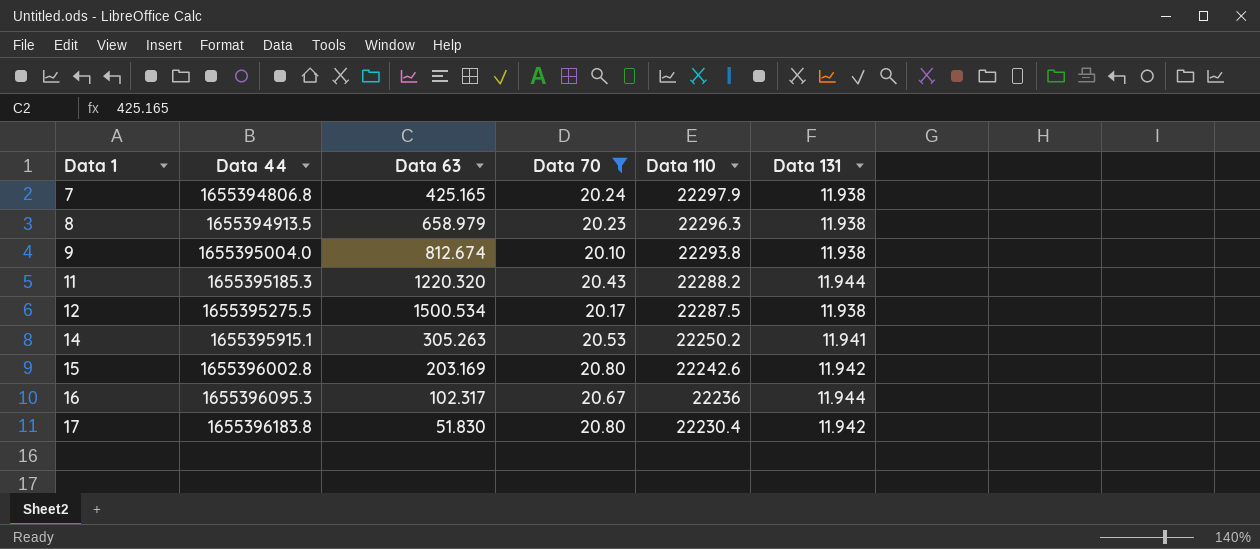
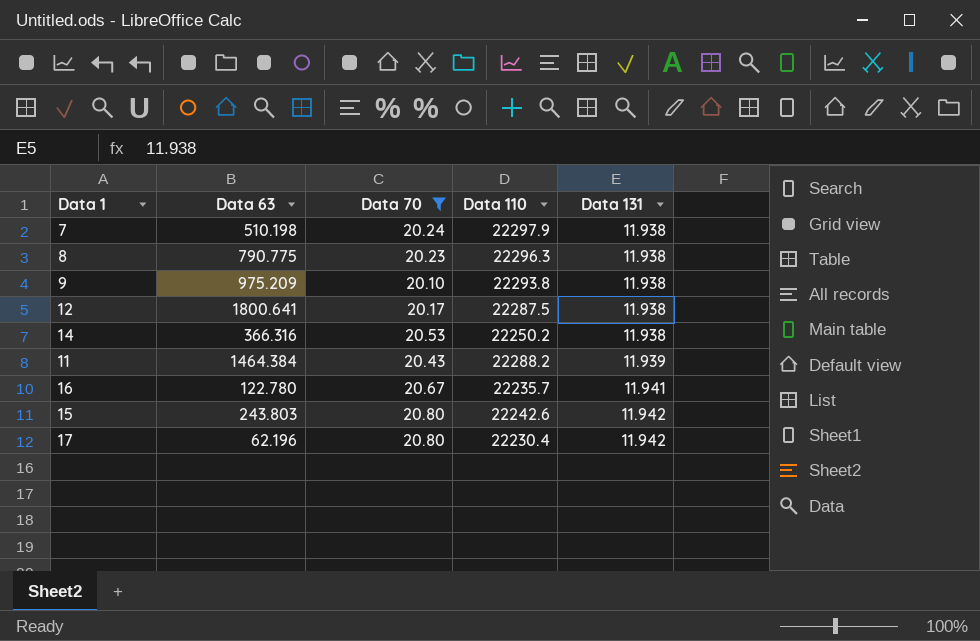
row order: Data 1 ascending -> Data 131 ascending
column Data 44 | position: 2 -> none
7 | Data 63: 425.165 -> 510.198
8 | Data 63: 658.979 -> 790.775
9 | Data 63: 812.674 -> 975.209
12 | Data 63: 1500.534 -> 1800.641
14 | Data 63: 305.263 -> 366.316
14 | Data 131: 11.941 -> 11.938
11 | Data 63: 1220.320 -> 1464.384
11 | Data 131: 11.944 -> 11.939
16 | Data 63: 102.317 -> 122.780
16 | Data 110: 22236 -> 22235.7
16 | Data 131: 11.944 -> 11.941
15 | Data 63: 203.169 -> 243.803
17 | Data 63: 51.830 -> 62.196

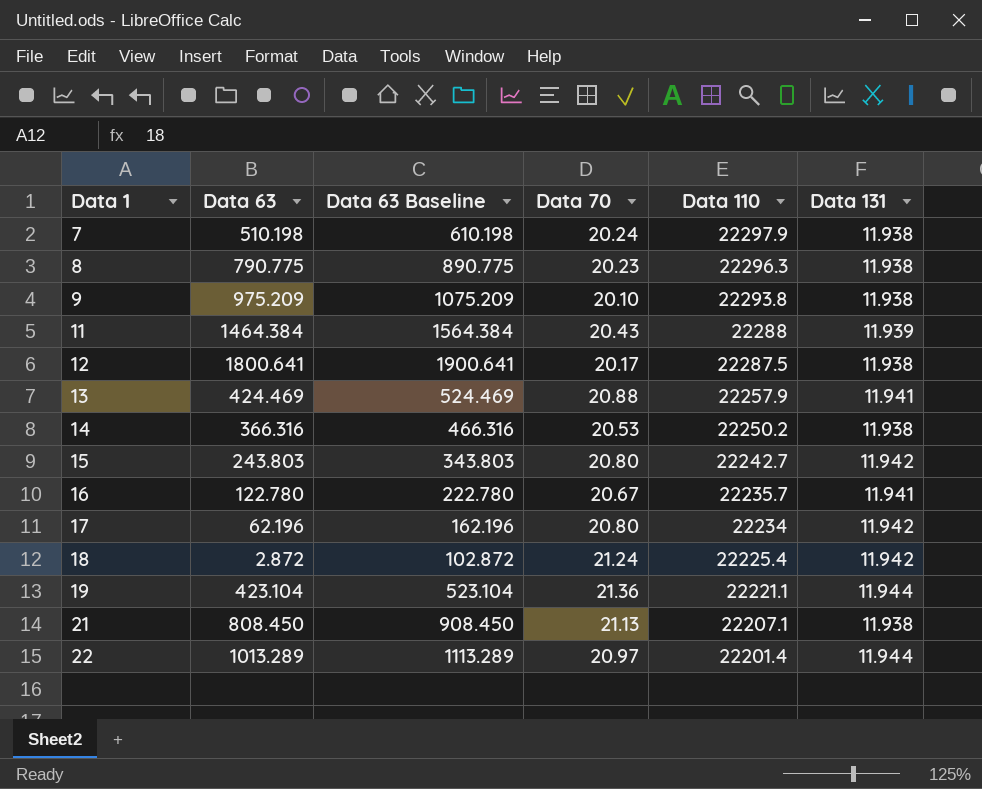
filter: Data 70 <= 20.80 -> none
row order: Data 131 ascending -> Data 1 ascending
column Data 63 Baseline | formula: none -> [Data 63] + 100
11 | Data 110: 22288.2 -> 22288
15 | Data 110: 22242.6 -> 22242.7
17 | Data 110: 22230.4 -> 22234

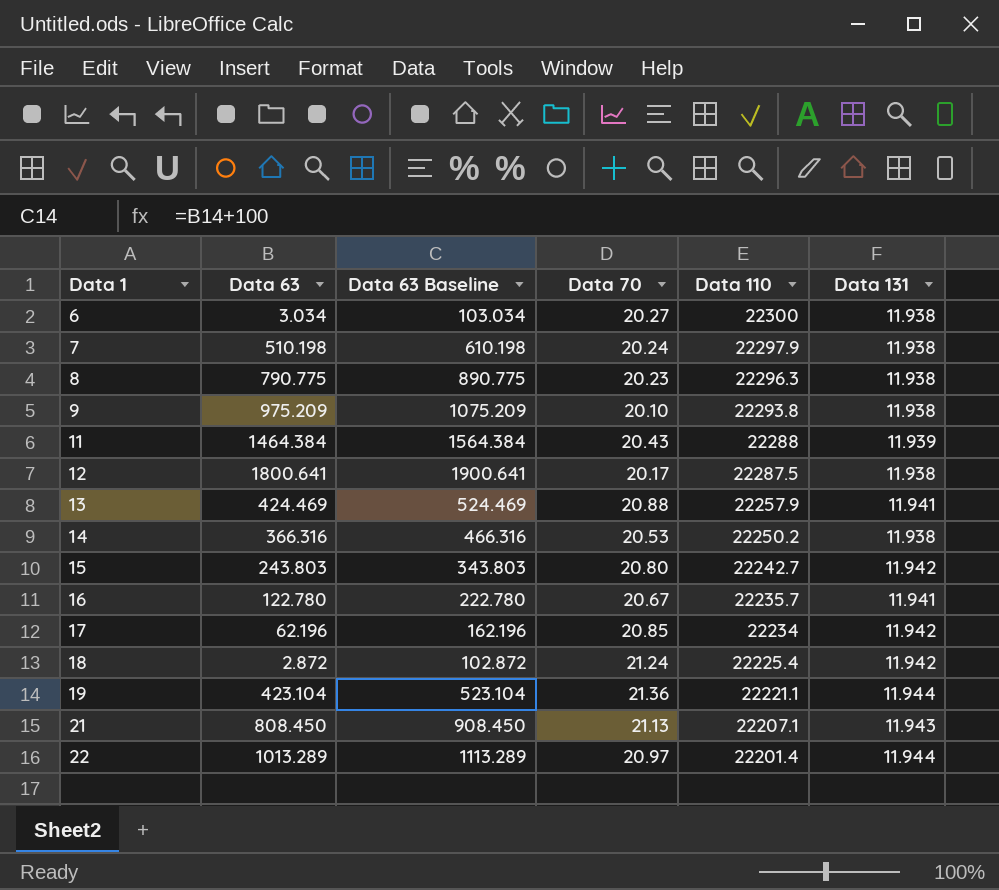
row 6: none -> 3.034 | 103.034 | 20.27 | 22300 | 11.938
17 | Data 70: 20.80 -> 20.85
21 | Data 131: 11.938 -> 11.943

